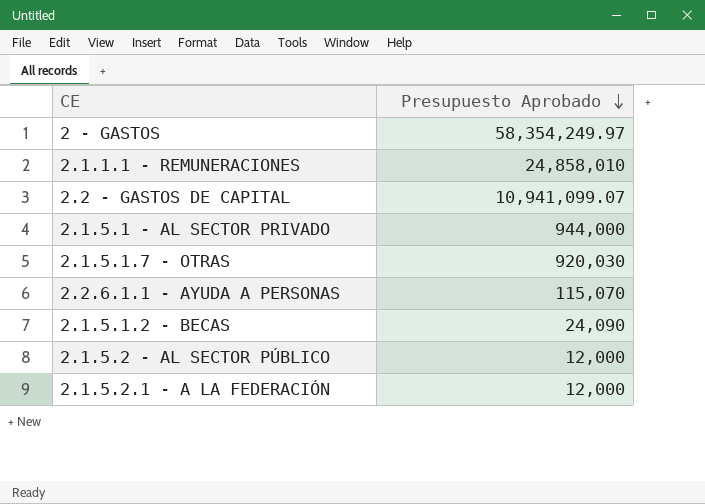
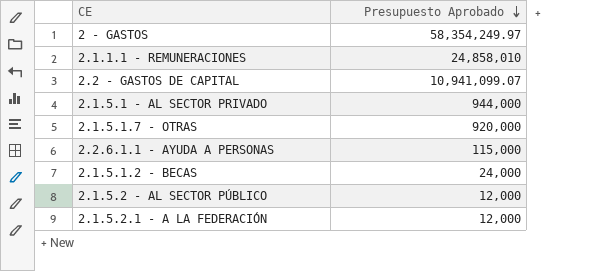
2.1.5.1.7 - OTRAS | Presupuesto Aprobado: 920,030 -> 920,000
2.2.6.1.1 - AYUDA A PERSONAS | Presupuesto Aprobado: 115,070 -> 115,000
2.1.5.1.2 - BECAS | Presupuesto Aprobado: 24,090 -> 24,000

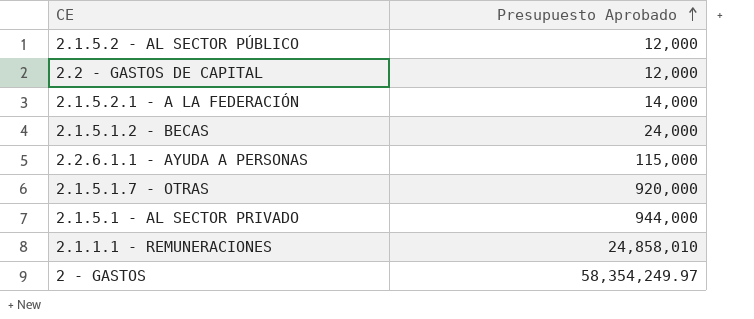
row order: Presupuesto Aprobado descending -> Presupuesto Aprobado ascending
2.2 - GASTOS DE CAPITAL | Presupuesto Aprobado: 10,941,099.07 -> 12,000
2.1.5.2.1 - A LA FEDERACIÓN | Presupuesto Aprobado: 12,000 -> 14,000

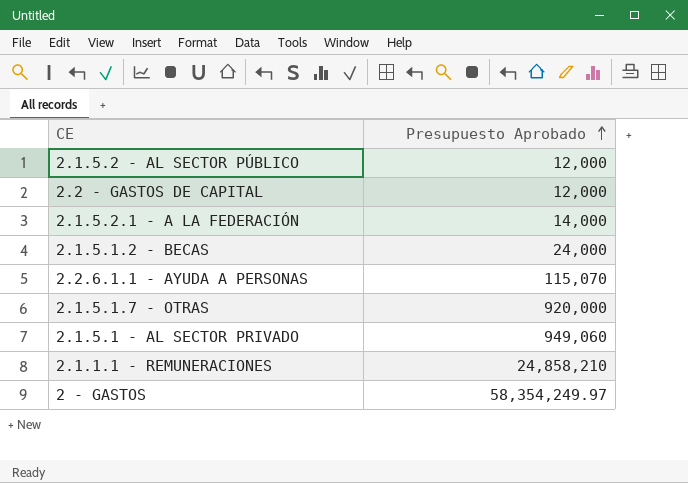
2.2.6.1.1 - AYUDA A PERSONAS | Presupuesto Aprobado: 115,000 -> 115,070
2.1.5.1 - AL SECTOR PRIVADO | Presupuesto Aprobado: 944,000 -> 949,060
2.1.1.1 - REMUNERACIONES | Presupuesto Aprobado: 24,858,010 -> 24,858,210

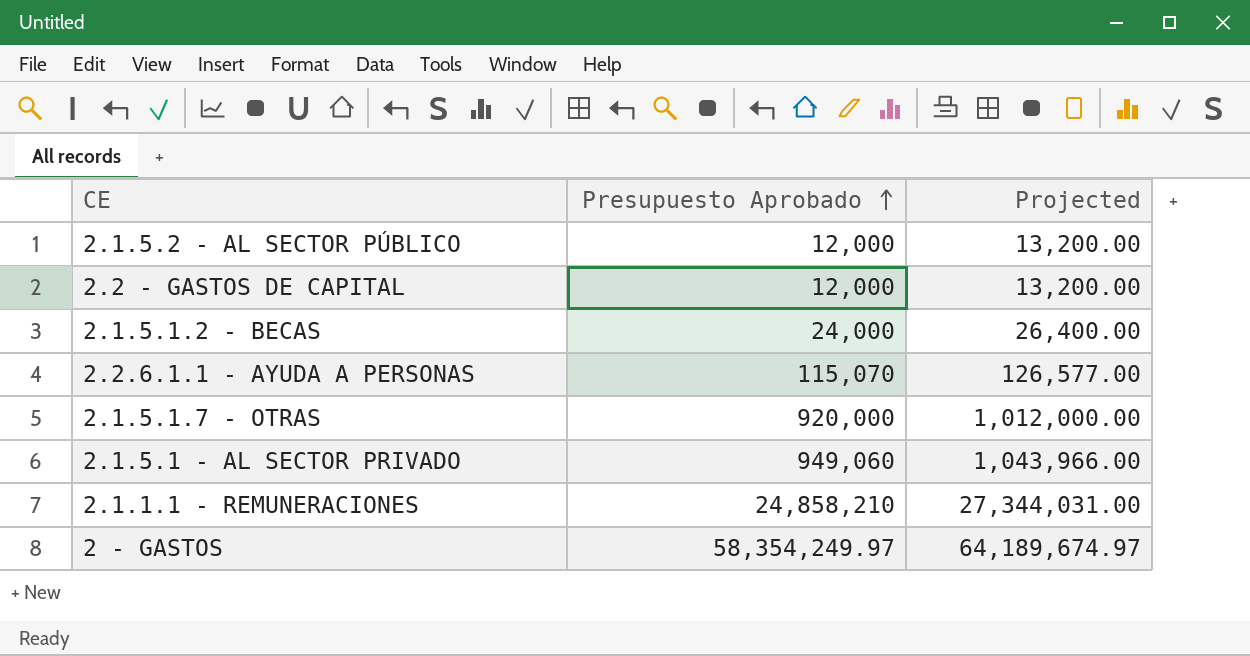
column Projected | formula: none -> [Presupuesto Aprobado] * 1.1
row 2.1.5.2.1 - A LA FEDERACIÓN: 14,000 -> none

